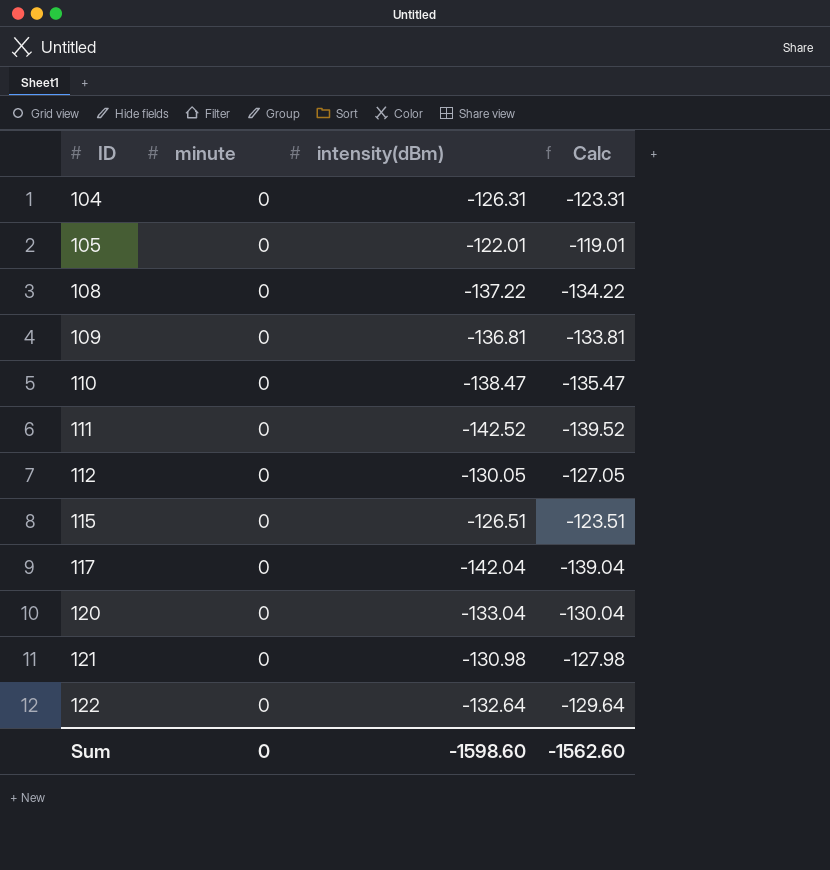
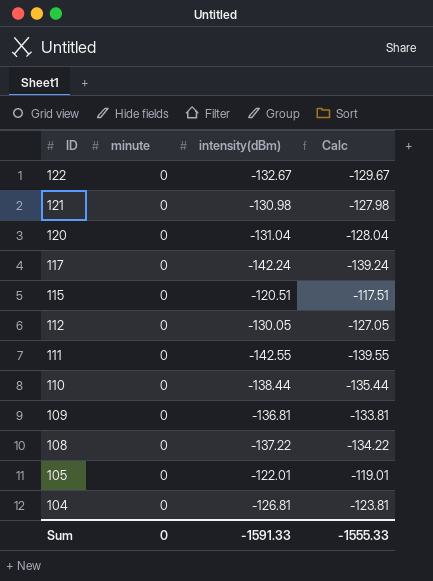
row order: ID ascending -> ID descending
122 | intensity(dBm): -132.64 -> -132.67
122 | Calc: -129.64 -> -129.67
120 | intensity(dBm): -133.04 -> -131.04
120 | Calc: -130.04 -> -128.04
117 | intensity(dBm): -142.04 -> -142.24
117 | Calc: -139.04 -> -139.24
115 | intensity(dBm): -126.51 -> -120.51
115 | Calc: -123.51 -> -117.51
111 | intensity(dBm): -142.52 -> -142.55
111 | Calc: -139.52 -> -139.55
110 | intensity(dBm): -138.47 -> -138.44
110 | Calc: -135.47 -> -135.44
104 | intensity(dBm): -126.31 -> -126.81
104 | Calc: -123.31 -> -123.81
Sum | intensity(dBm): -1598.60 -> -1591.33
Sum | Calc: -1562.60 -> -1555.33

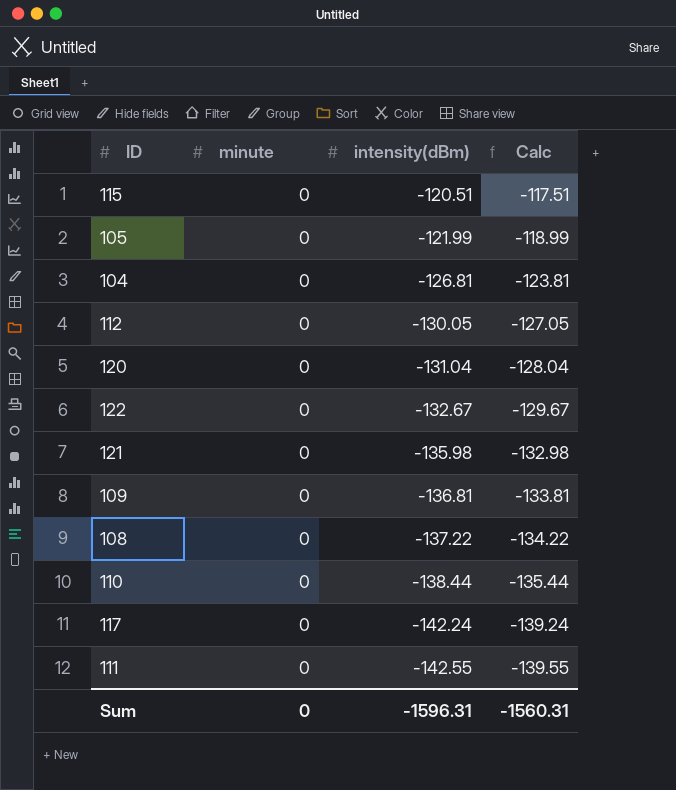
row order: ID descending -> intensity(dBm) descending
105 | intensity(dBm): -122.01 -> -121.99
105 | Calc: -119.01 -> -118.99
121 | intensity(dBm): -130.98 -> -135.98
121 | Calc: -127.98 -> -132.98
Sum | intensity(dBm): -1591.33 -> -1596.31
Sum | Calc: -1555.33 -> -1560.31

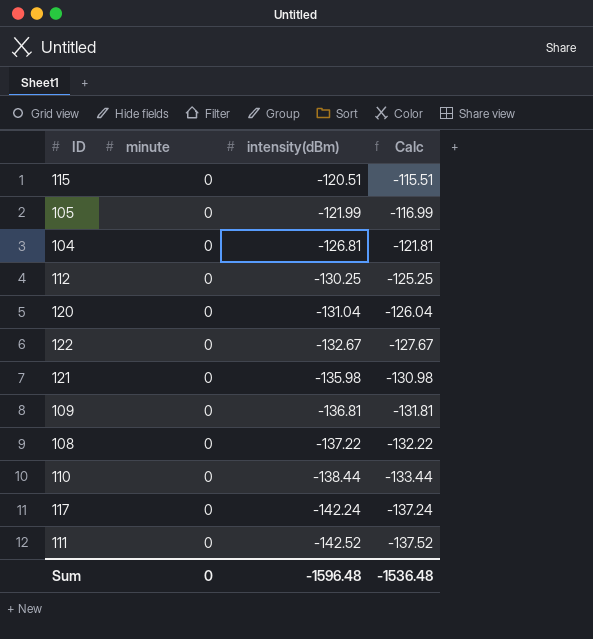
column Calc | formula: [intensity(dBm)] + 3 -> [intensity(dBm)] + 5
112 | intensity(dBm): -130.05 -> -130.25
111 | intensity(dBm): -142.55 -> -142.52
Sum | intensity(dBm): -1596.31 -> -1596.48
Sum | Calc: -1560.31 -> -1536.48

